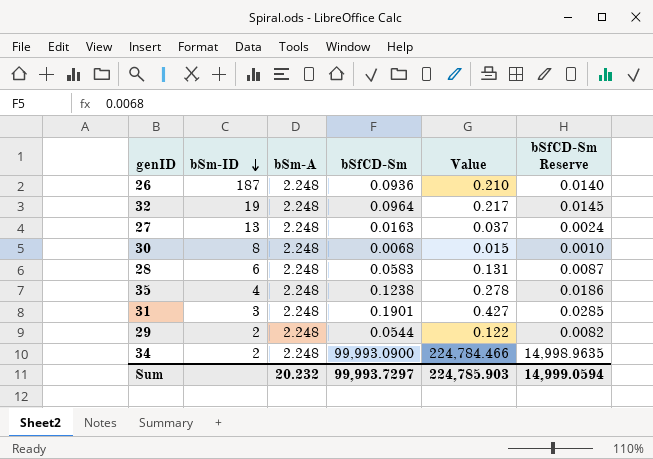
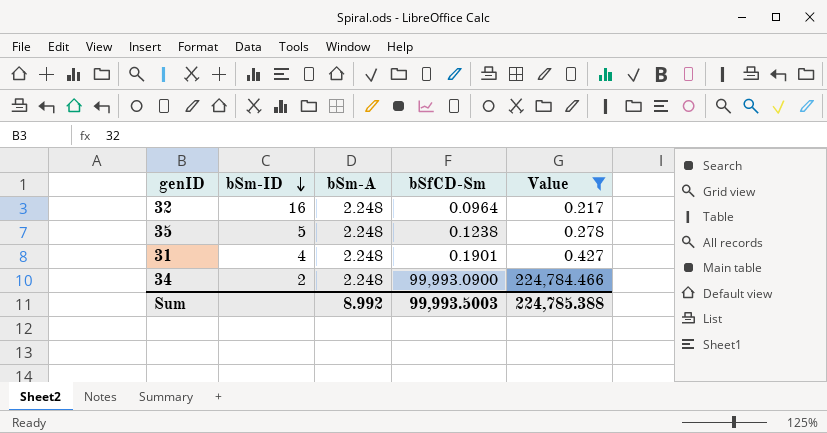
filter: none -> Value >= 0.217
column bSfCD-Sm Reserve | formula: [bSfCD-Sm] * 0.15 -> none
32 | bSm-ID: 19 -> 16
35 | bSm-ID: 4 -> 5
31 | bSm-ID: 3 -> 4
Sum | bSm-A: 20.232 -> 8.992
Sum | bSfCD-Sm: 99,993.7297 -> 99,993.5003
Sum | Value: 224,785.903 -> 224,785.388

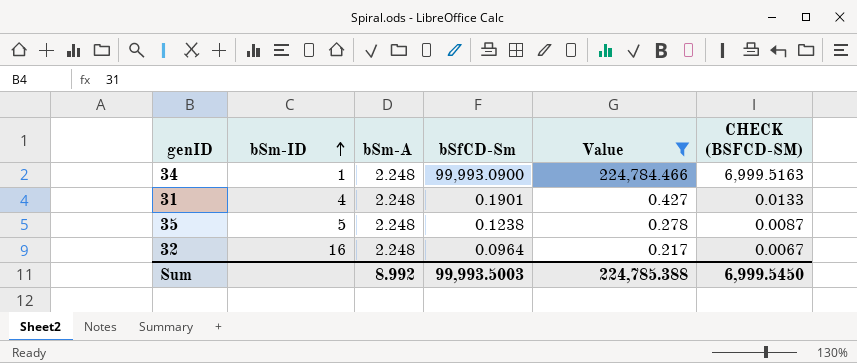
row order: bSm-ID descending -> bSm-ID ascending
column CHECK (BSFCD-SM) | formula: none -> [bSfCD-Sm] * 0.07
34 | bSm-ID: 2 -> 1

